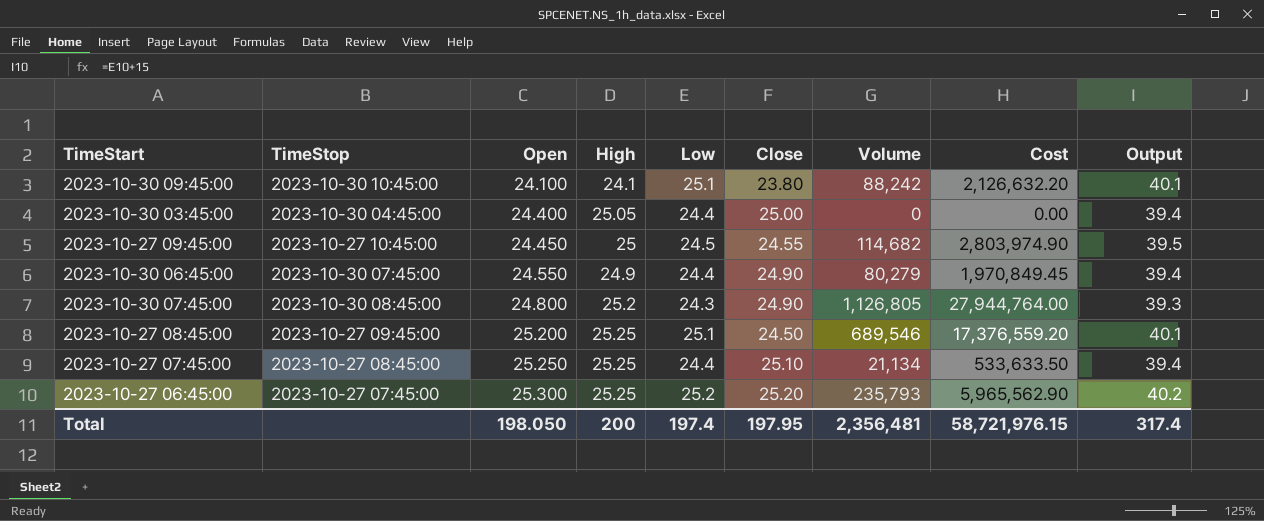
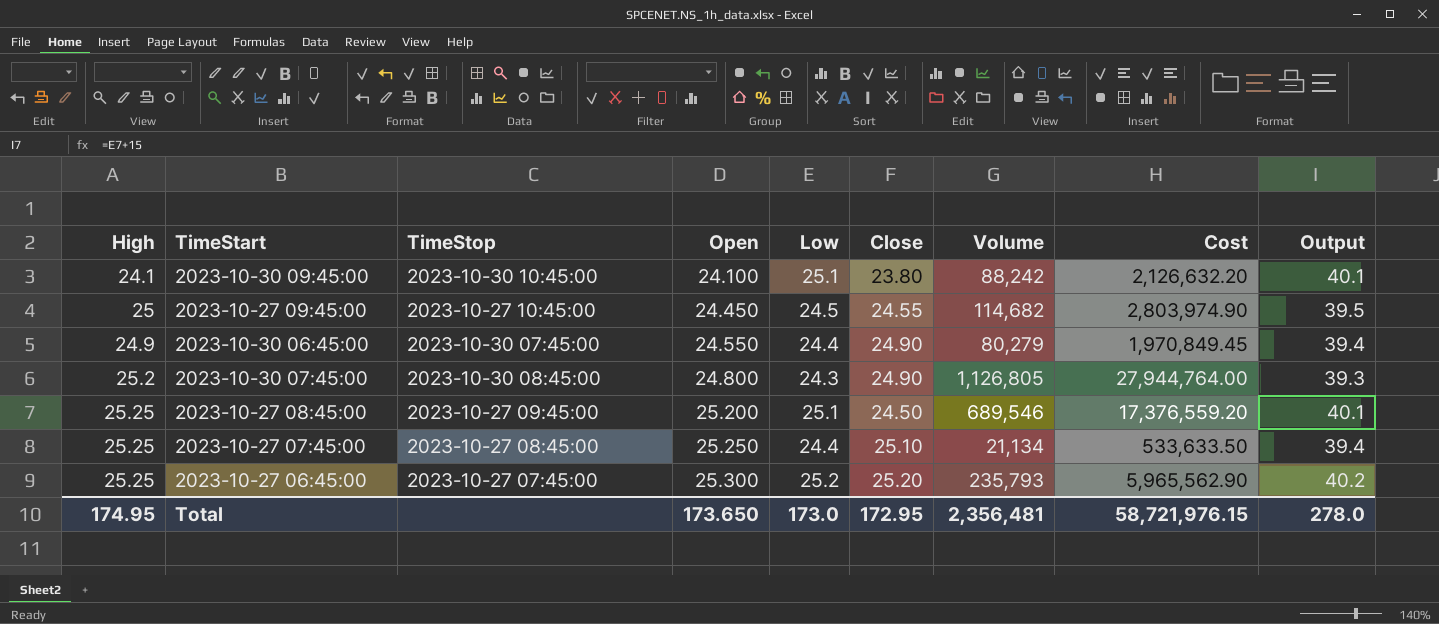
column High | position: 4 -> 1
row 2023-10-30 03:45:00: 2023-10-30 04:45:00 | 24.400 | 25.05 | 24.4 | 25.00 | 0 | 0.00 | 39.4 -> none
Total | High: 200 -> 174.95
Total | Open: 198.050 -> 173.650
Total | Low: 197.4 -> 173.0
Total | Close: 197.95 -> 172.95
Total | Output: 317.4 -> 278.0

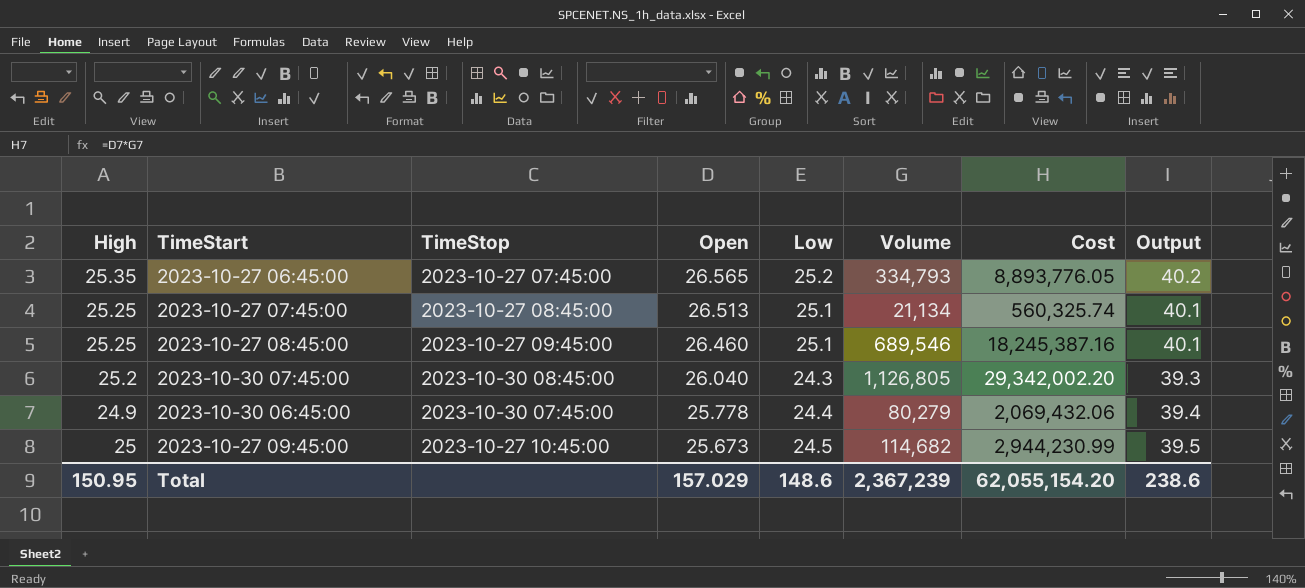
row order: Open ascending -> Open descending
column Close | position: 6 -> none
row 2023-10-30 09:45:00: 24.1 | 2023-10-30 10:45:00 | 24.100 | 25.1 | 23.80 | 88,242 | 2,126,632.20 | 40.1 -> none
2023-10-27 06:45:00 | High: 25.25 -> 25.35
2023-10-27 06:45:00 | Open: 25.300 -> 26.565
2023-10-27 06:45:00 | Volume: 235,793 -> 334,793
2023-10-27 06:45:00 | Cost: 5,965,562.90 -> 8,893,776.05
2023-10-27 07:45:00 | Open: 25.250 -> 26.513
2023-10-27 07:45:00 | Low: 24.4 -> 25.1
2023-10-27 07:45:00 | Cost: 533,633.50 -> 560,325.74
2023-10-27 07:45:00 | Output: 39.4 -> 40.1
2023-10-27 08:45:00 | Open: 25.200 -> 26.460
2023-10-27 08:45:00 | Cost: 17,376,559.20 -> 18,245,387.16
2023-10-30 07:45:00 | Open: 24.800 -> 26.040
2023-10-30 07:45:00 | Cost: 27,944,764.00 -> 29,342,002.20
2023-10-30 06:45:00 | Open: 24.550 -> 25.778
2023-10-30 06:45:00 | Cost: 1,970,849.45 -> 2,069,432.06
2023-10-27 09:45:00 | Open: 24.450 -> 25.673
2023-10-27 09:45:00 | Cost: 2,803,974.90 -> 2,944,230.99
Total | High: 174.95 -> 150.95
Total | Open: 173.650 -> 157.029
Total | Low: 173.0 -> 148.6
Total | Volume: 2,356,481 -> 2,367,239
Total | Cost: 58,721,976.15 -> 62,055,154.20
Total | Output: 278.0 -> 238.6

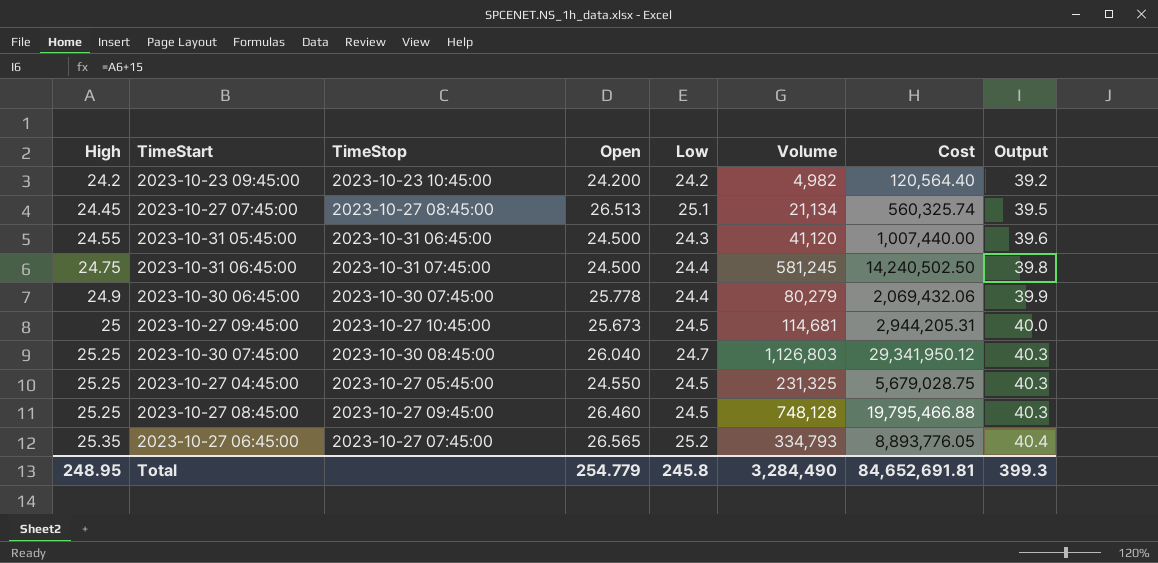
row order: Open descending -> High ascending
column Output | formula: [Low] + 15 -> [High] + 15
row 2023-10-23 09:45:00: none -> 24.2 | 2023-10-23 10:45:00 | 24.200 | 24.2 | 4,982 | 120,564.40 | 39.2
2023-10-27 07:45:00 | High: 25.25 -> 24.45
row 2023-10-31 05:45:00: none -> 24.55 | 2023-10-31 06:45:00 | 24.500 | 24.3 | 41,120 | 1,007,440.00 | 39.6
row 2023-10-31 06:45:00: none -> 24.75 | 2023-10-31 07:45:00 | 24.500 | 24.4 | 581,245 | 14,240,502.50 | 39.8
2023-10-27 09:45:00 | Volume: 114,682 -> 114,681
2023-10-27 09:45:00 | Cost: 2,944,230.99 -> 2,944,205.31
2023-10-30 07:45:00 | High: 25.2 -> 25.25
2023-10-30 07:45:00 | Low: 24.3 -> 24.7
2023-10-30 07:45:00 | Volume: 1,126,805 -> 1,126,803
2023-10-30 07:45:00 | Cost: 29,342,002.20 -> 29,341,950.12
row 2023-10-27 04:45:00: none -> 25.25 | 2023-10-27 05:45:00 | 24.550 | 24.5 | 231,325 | 5,679,028.75 | 40.3
2023-10-27 08:45:00 | Low: 25.1 -> 24.5
2023-10-27 08:45:00 | Volume: 689,546 -> 748,128
2023-10-27 08:45:00 | Cost: 18,245,387.16 -> 19,795,466.88
Total | High: 150.95 -> 248.95
Total | Open: 157.029 -> 254.779
Total | Low: 148.6 -> 245.8
Total | Volume: 2,367,239 -> 3,284,490
Total | Cost: 62,055,154.20 -> 84,652,691.81
Total | Output: 238.6 -> 399.3

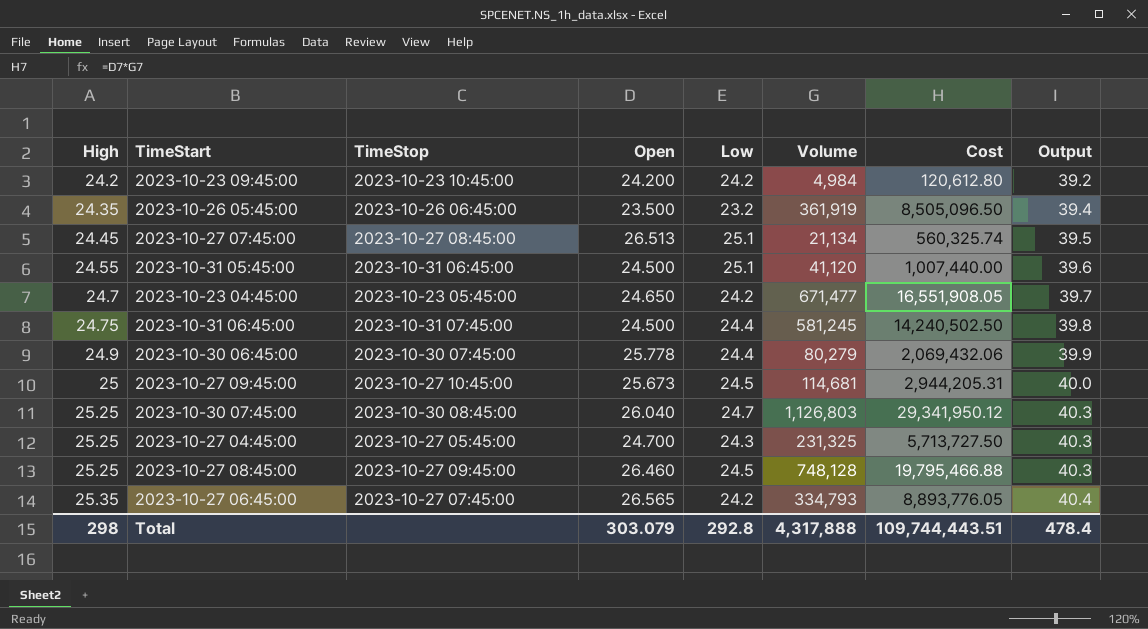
2023-10-23 09:45:00 | Volume: 4,982 -> 4,984
2023-10-23 09:45:00 | Cost: 120,564.40 -> 120,612.80
row 2023-10-26 05:45:00: none -> 24.35 | 2023-10-26 06:45:00 | 23.500 | 23.2 | 361,919 | 8,505,096.50 | 39.4
2023-10-31 05:45:00 | Low: 24.3 -> 25.1
row 2023-10-23 04:45:00: none -> 24.7 | 2023-10-23 05:45:00 | 24.650 | 24.2 | 671,477 | 16,551,908.05 | 39.7
2023-10-27 04:45:00 | Open: 24.550 -> 24.700
2023-10-27 04:45:00 | Low: 24.5 -> 24.3
2023-10-27 04:45:00 | Cost: 5,679,028.75 -> 5,713,727.50
2023-10-27 06:45:00 | Low: 25.2 -> 24.2
Total | High: 248.95 -> 298
Total | Open: 254.779 -> 303.079
Total | Low: 245.8 -> 292.8
Total | Volume: 3,284,490 -> 4,317,888
Total | Cost: 84,652,691.81 -> 109,744,443.51
Total | Output: 399.3 -> 478.4

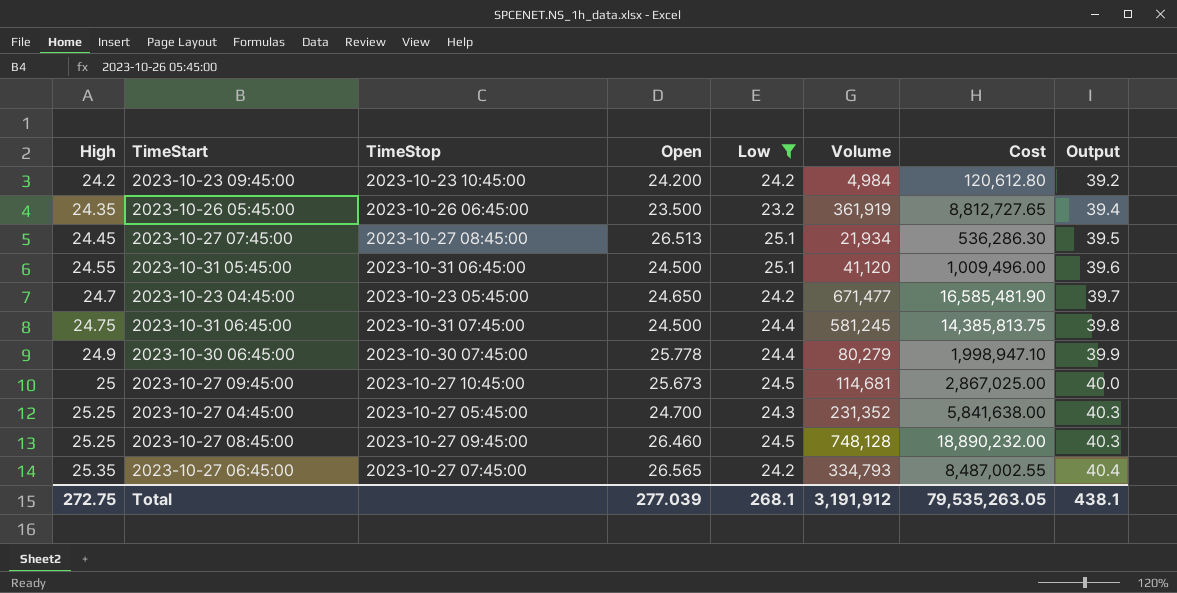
filter: none -> Low != 24.7
column Cost | formula: [Open] * [Volume] -> [High] * [Volume]
2023-10-27 07:45:00 | Volume: 21,134 -> 21,934
2023-10-27 04:45:00 | Volume: 231,325 -> 231,352
Total | High: 298 -> 272.75
Total | Open: 303.079 -> 277.039
Total | Low: 292.8 -> 268.1
Total | Volume: 4,317,888 -> 3,191,912
Total | Cost: 109,744,443.51 -> 79,535,263.05
Total | Output: 478.4 -> 438.1

